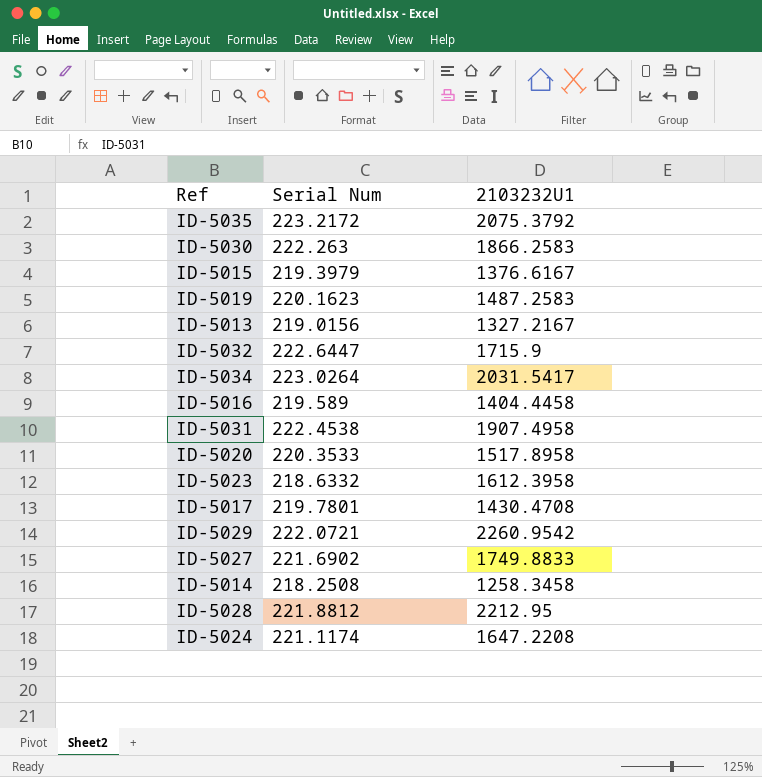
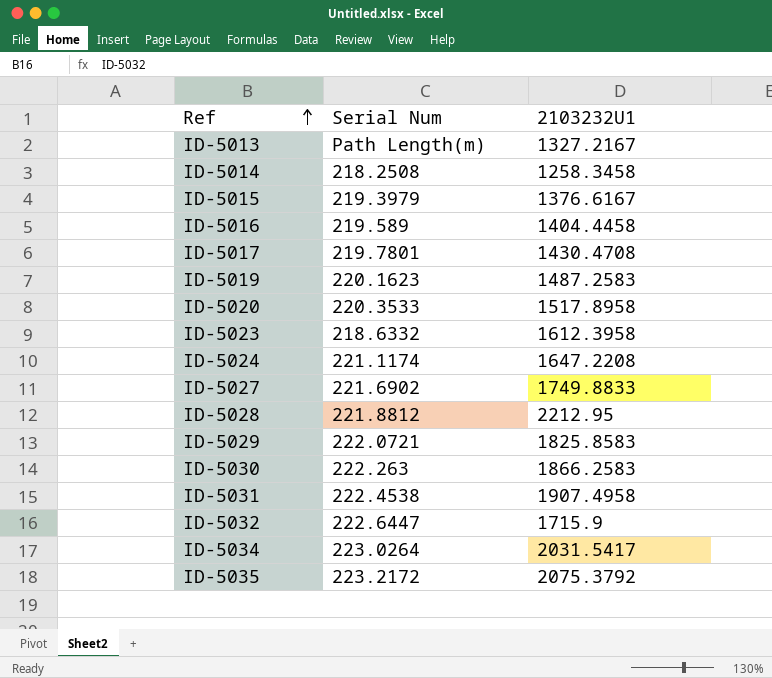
row order: none -> Ref ascending
ID-5013 | Serial Num: 219.0156 -> Path Length(m)
ID-5029 | 2103232U1: 2260.9542 -> 1825.8583

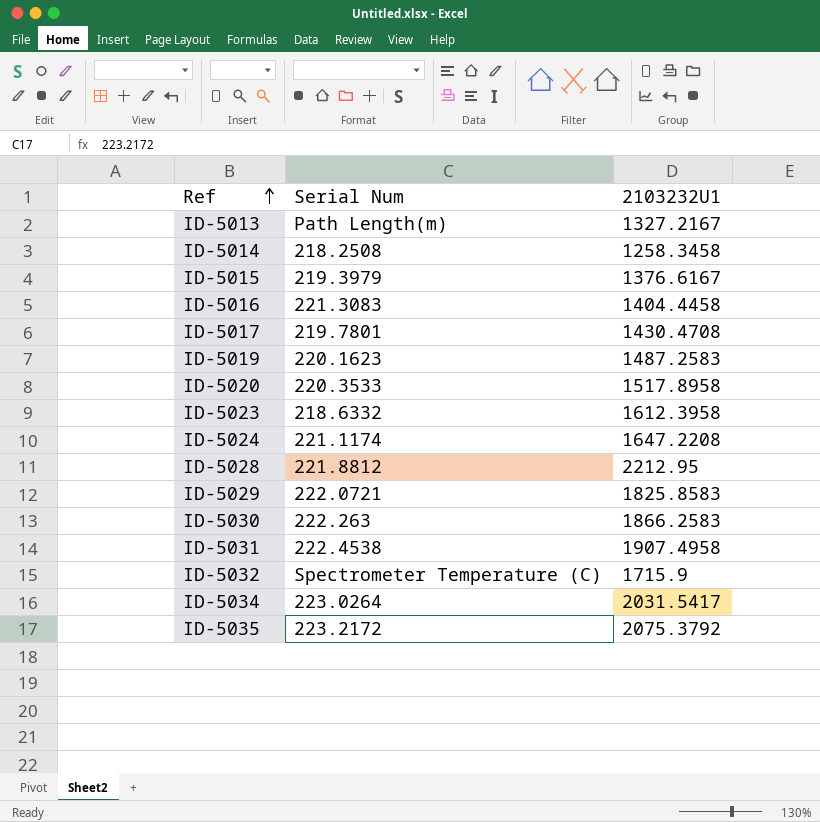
row ID-5027: 221.6902 | 1749.8833 -> none
ID-5016 | Serial Num: 219.589 -> 221.3083
ID-5032 | Serial Num: 222.6447 -> Spectrometer Temperature (C)

